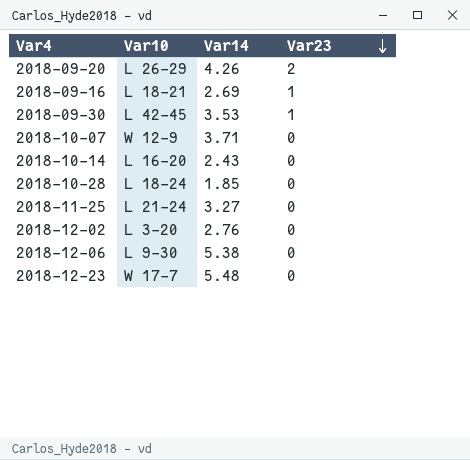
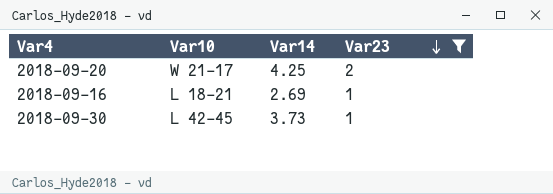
filter: none -> Var23 != 0
2018-09-20 | Var10: L 26-29 -> W 21-17
2018-09-20 | Var14: 4.26 -> 4.25
2018-09-30 | Var14: 3.53 -> 3.73

